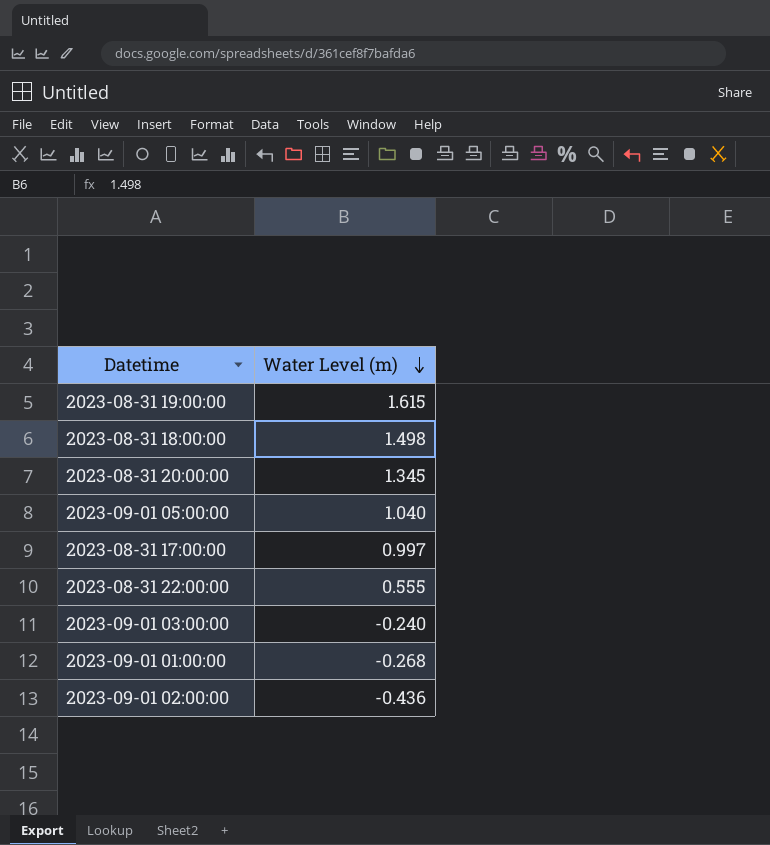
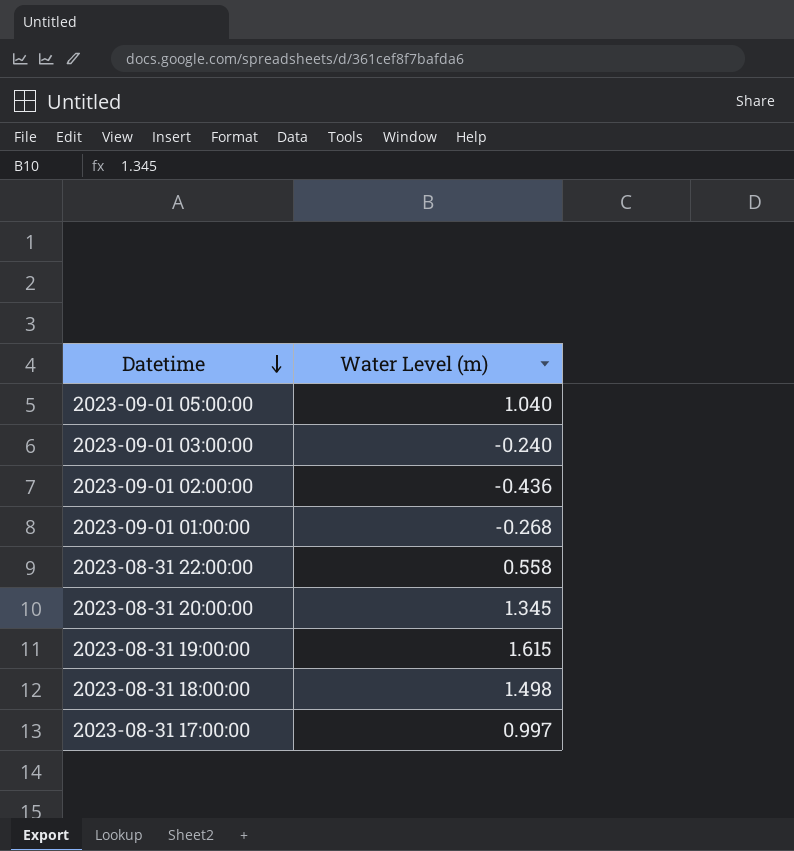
row order: Water Level (m) descending -> Datetime descending
2023-08-31 22:00:00 | Water Level (m): 0.555 -> 0.558

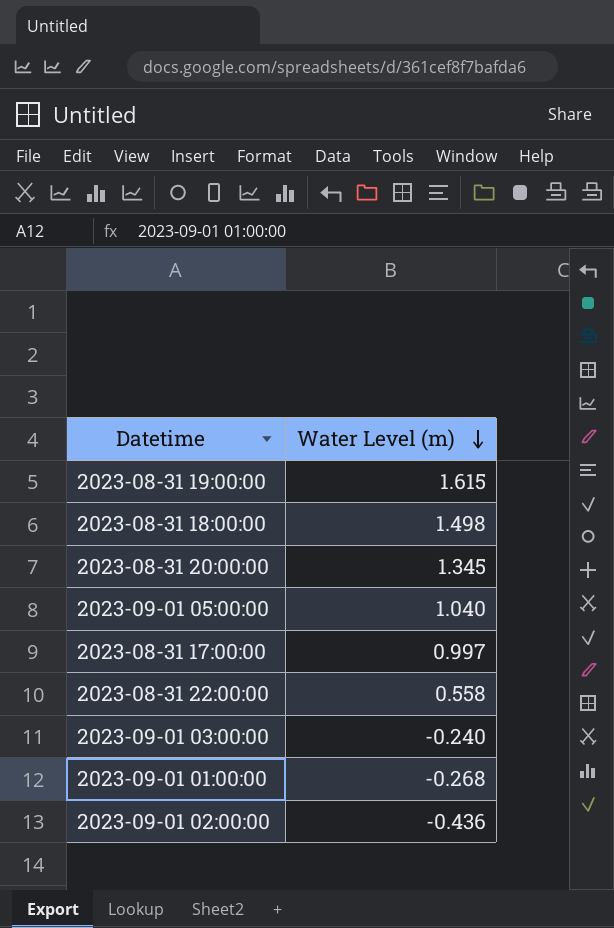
row order: Datetime descending -> Water Level (m) descending

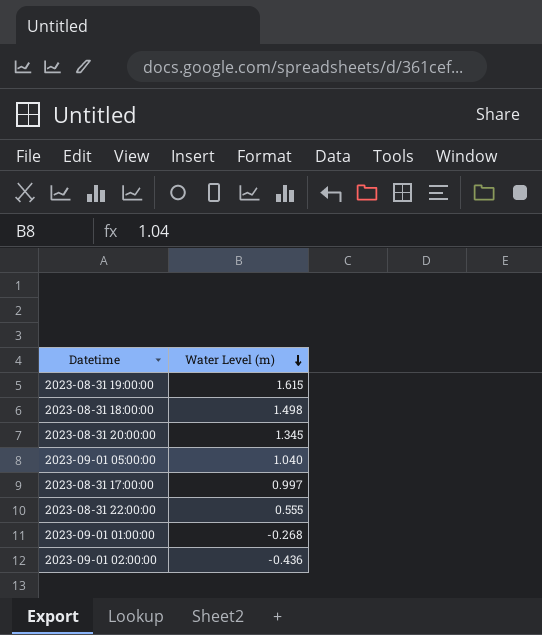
row 2023-09-01 03:00:00: -0.240 -> none
2023-08-31 22:00:00 | Water Level (m): 0.558 -> 0.555

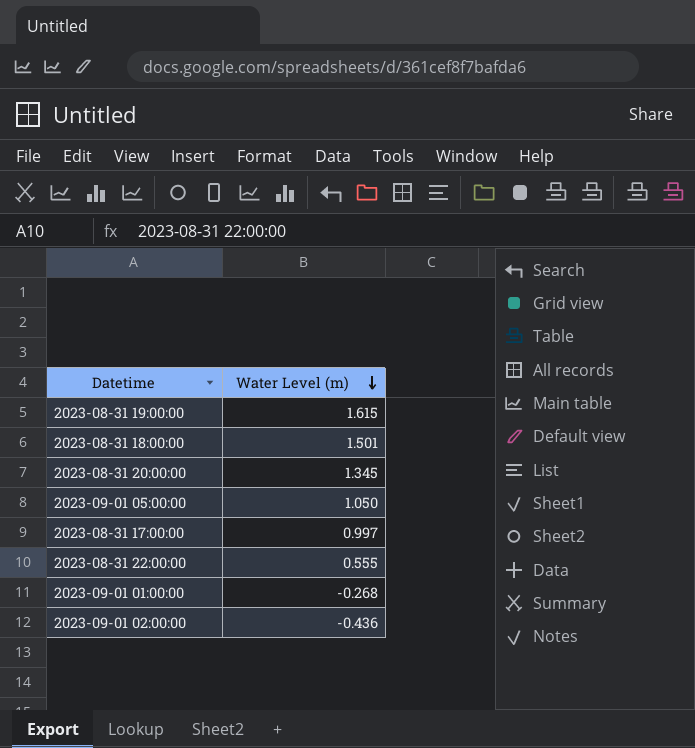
2023-08-31 18:00:00 | Water Level (m): 1.498 -> 1.501
2023-09-01 05:00:00 | Water Level (m): 1.040 -> 1.050

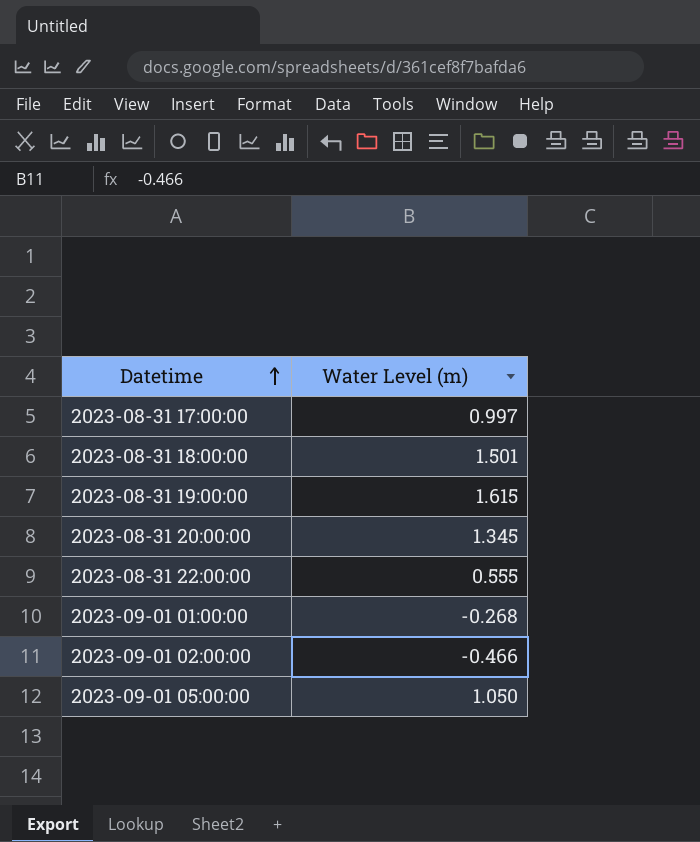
row order: Water Level (m) descending -> Datetime ascending
2023-09-01 02:00:00 | Water Level (m): -0.436 -> -0.466

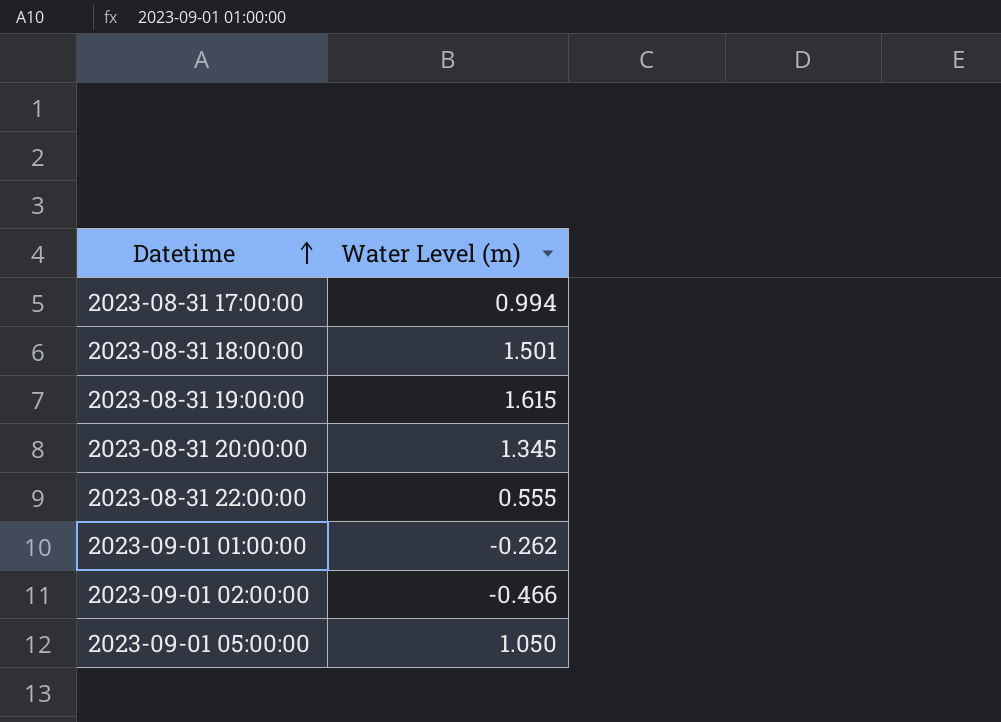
2023-08-31 17:00:00 | Water Level (m): 0.997 -> 0.994
2023-09-01 01:00:00 | Water Level (m): -0.268 -> -0.262

